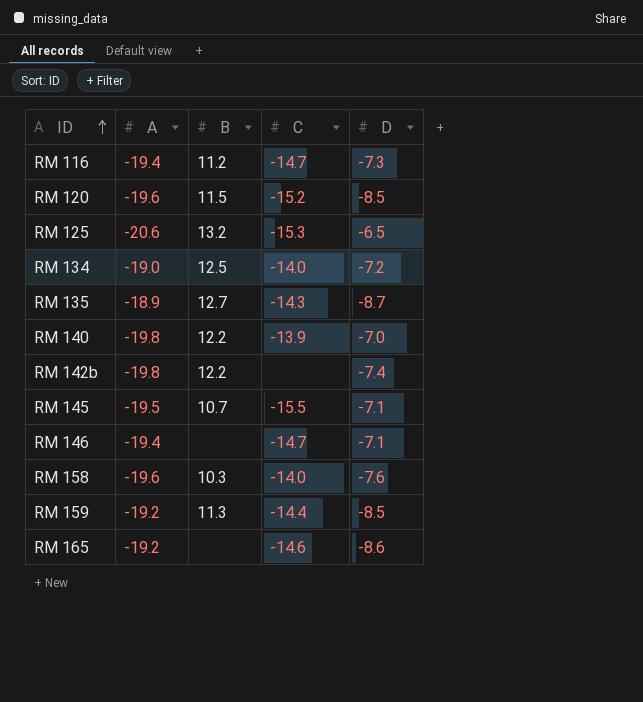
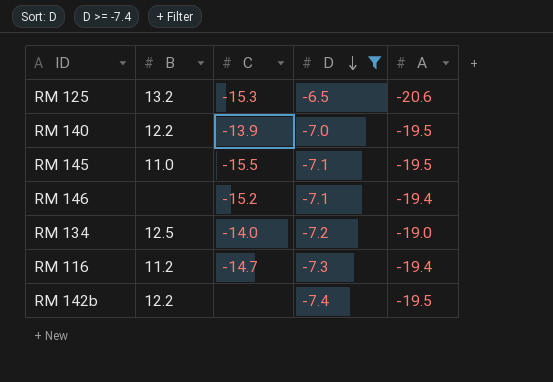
filter: none -> D >= -7.4
row order: ID ascending -> D descending
column A | position: 2 -> 5
RM 140 | A: -19.8 -> -19.5
RM 145 | B: 10.7 -> 11.0
RM 146 | C: -14.7 -> -15.2
RM 142b | A: -19.8 -> -19.5

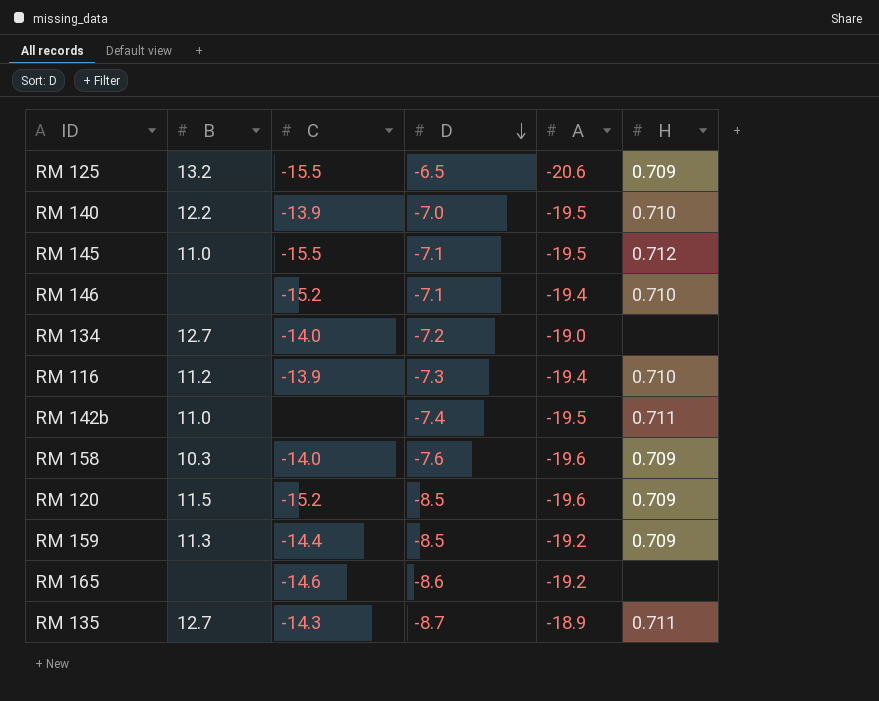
filter: D >= -7.4 -> none
column H | position: none -> 6
RM 125 | C: -15.3 -> -15.5
RM 134 | B: 12.5 -> 12.7
RM 116 | C: -14.7 -> -13.9
RM 142b | B: 12.2 -> 11.0

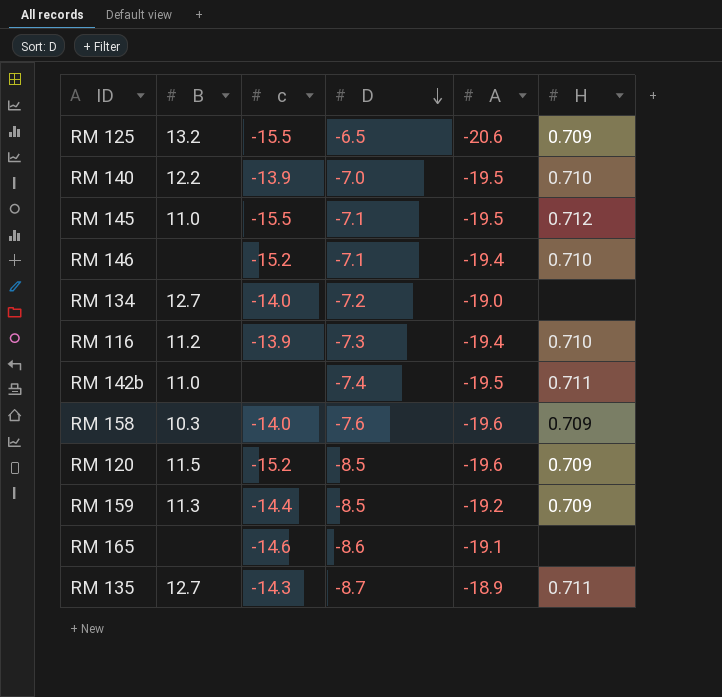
column name: C -> c
RM 165 | A: -19.2 -> -19.1

